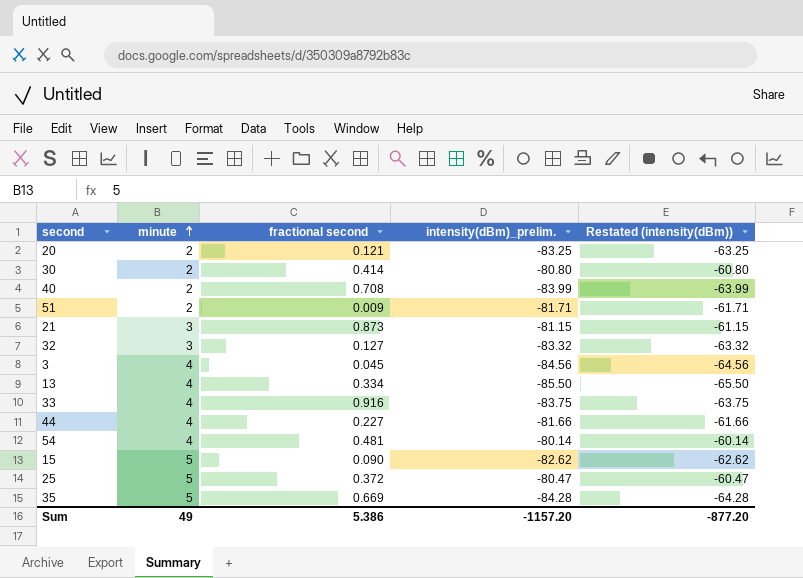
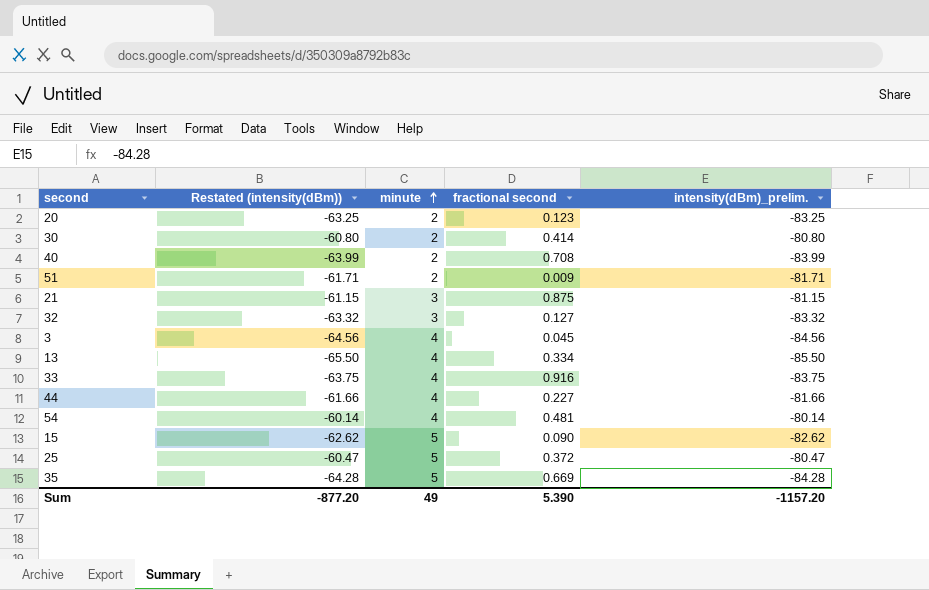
column Restated (intensity(dBm)) | position: 5 -> 2
20 | fractional second: 0.121 -> 0.123
21 | fractional second: 0.873 -> 0.875
Sum | fractional second: 5.386 -> 5.390

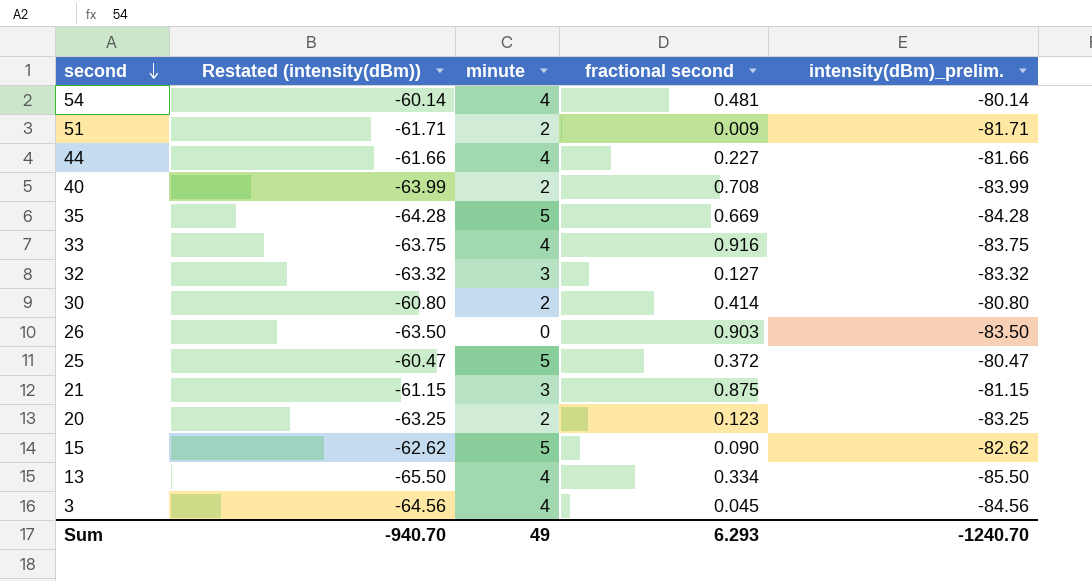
row order: minute ascending -> second descending
row 26: none -> -63.50 | 0 | 0.903 | -83.50
Sum | Restated (intensity(dBm)): -877.20 -> -940.70
Sum | fractional second: 5.390 -> 6.293
Sum | intensity(dBm)_prelim.: -1157.20 -> -1240.70

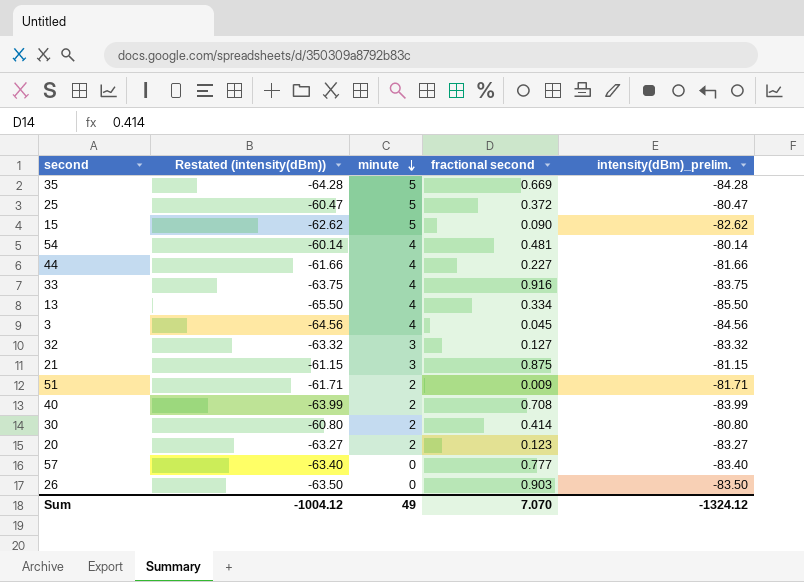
row order: second descending -> minute descending
20 | Restated (intensity(dBm)): -63.25 -> -63.27
20 | intensity(dBm)_prelim.: -83.25 -> -83.27
row 57: none -> -63.40 | 0 | 0.777 | -83.40
Sum | Restated (intensity(dBm)): -940.70 -> -1004.12
Sum | fractional second: 6.293 -> 7.070
Sum | intensity(dBm)_prelim.: -1240.70 -> -1324.12

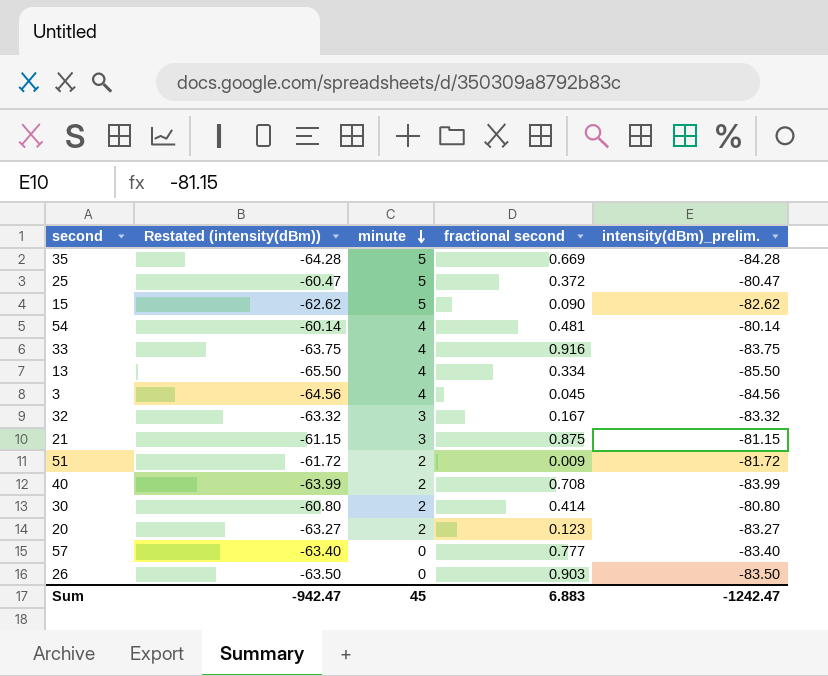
row 44: -61.66 | 4 | 0.227 | -81.66 -> none
32 | fractional second: 0.127 -> 0.167
51 | Restated (intensity(dBm)): -61.71 -> -61.72
51 | intensity(dBm)_prelim.: -81.71 -> -81.72
Sum | Restated (intensity(dBm)): -1004.12 -> -942.47
Sum | minute: 49 -> 45
Sum | fractional second: 7.070 -> 6.883
Sum | intensity(dBm)_prelim.: -1324.12 -> -1242.47

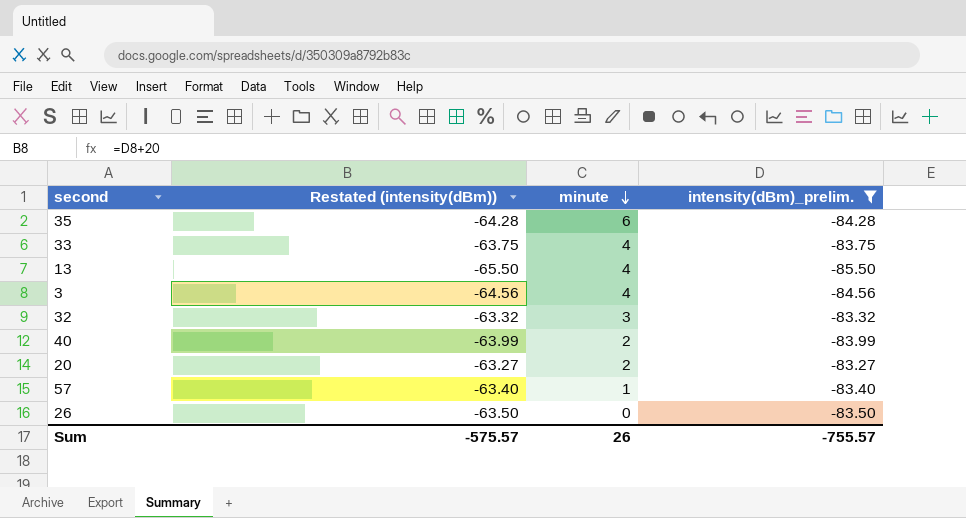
filter: none -> intensity(dBm)_prelim. <= -83.27
column fractional second | position: 4 -> none
35 | minute: 5 -> 6
57 | minute: 0 -> 1
Sum | Restated (intensity(dBm)): -942.47 -> -575.57
Sum | minute: 45 -> 26
Sum | intensity(dBm)_prelim.: -1242.47 -> -755.57

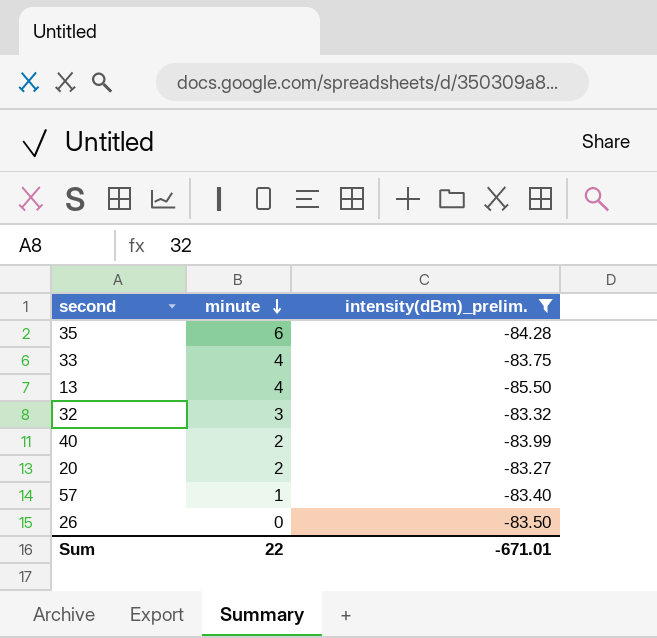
column Restated (intensity(dBm)) | formula: [intensity(dBm)_prelim.] + 20 -> none
row 3: -64.56 | 4 | -84.56 -> none
Sum | minute: 26 -> 22
Sum | intensity(dBm)_prelim.: -755.57 -> -671.01

